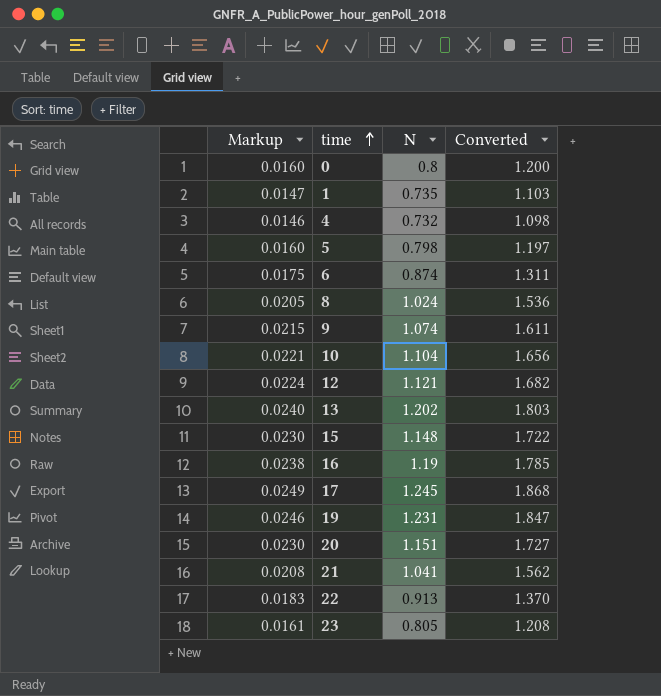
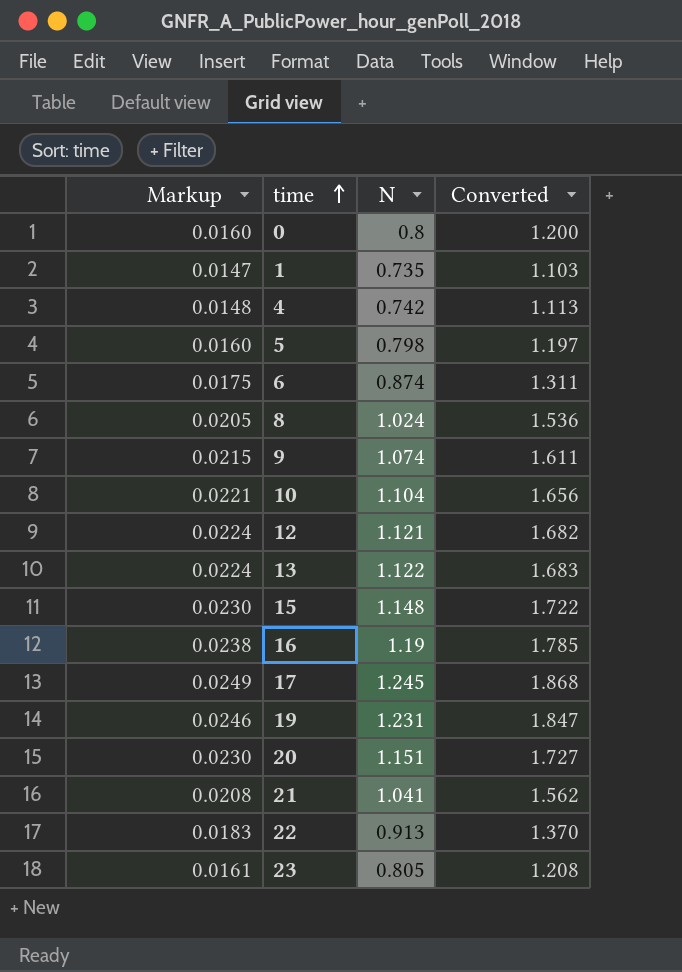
4 | Markup: 0.0146 -> 0.0148
4 | N: 0.732 -> 0.742
4 | Converted: 1.098 -> 1.113
13 | Markup: 0.0240 -> 0.0224
13 | N: 1.202 -> 1.122
13 | Converted: 1.803 -> 1.683

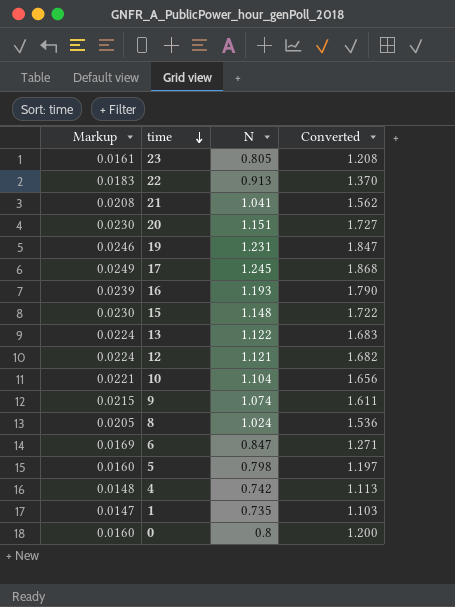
row order: time ascending -> time descending
16 | Markup: 0.0238 -> 0.0239
16 | N: 1.19 -> 1.193
16 | Converted: 1.785 -> 1.790
6 | Markup: 0.0175 -> 0.0169
6 | N: 0.874 -> 0.847
6 | Converted: 1.311 -> 1.271

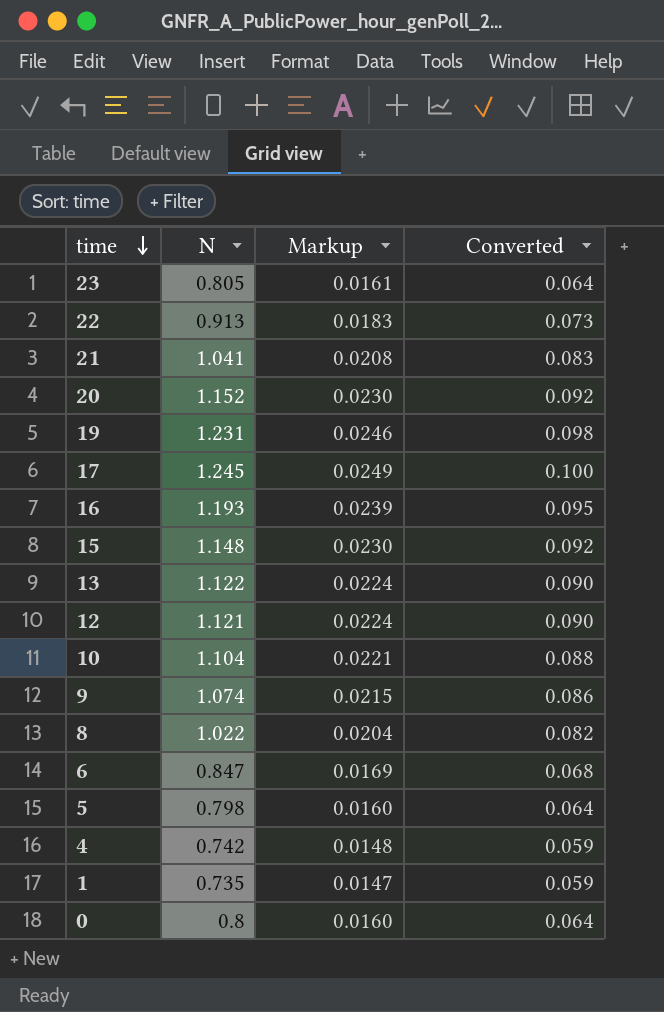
column Markup | position: 1 -> 3
column Converted | formula: [N] * 1.5 -> [N] * 0.08
20 | N: 1.151 -> 1.152
8 | N: 1.024 -> 1.022
8 | Markup: 0.0205 -> 0.0204

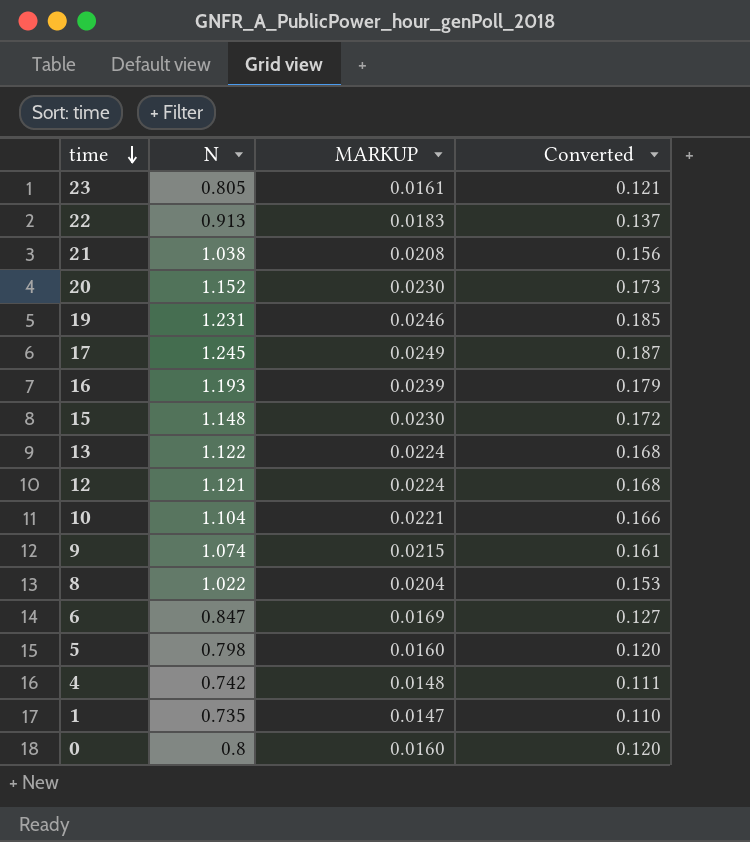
column name: Markup -> MARKUP
column Converted | formula: [N] * 0.08 -> [N] * 0.15
21 | N: 1.041 -> 1.038

